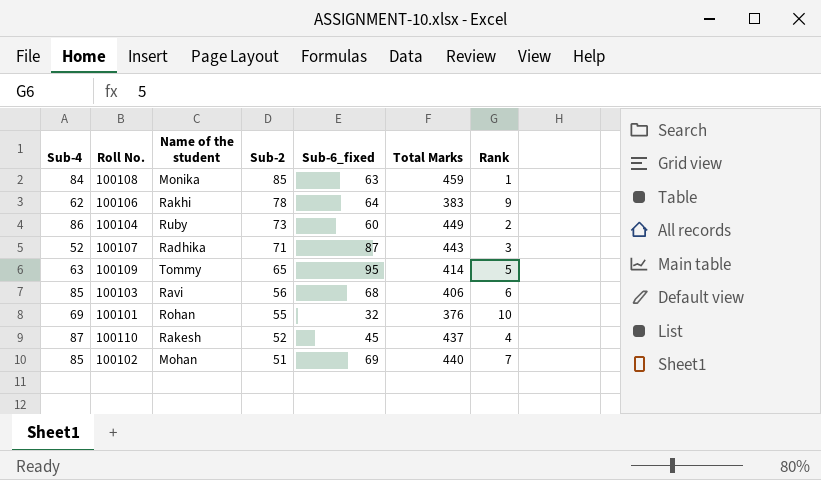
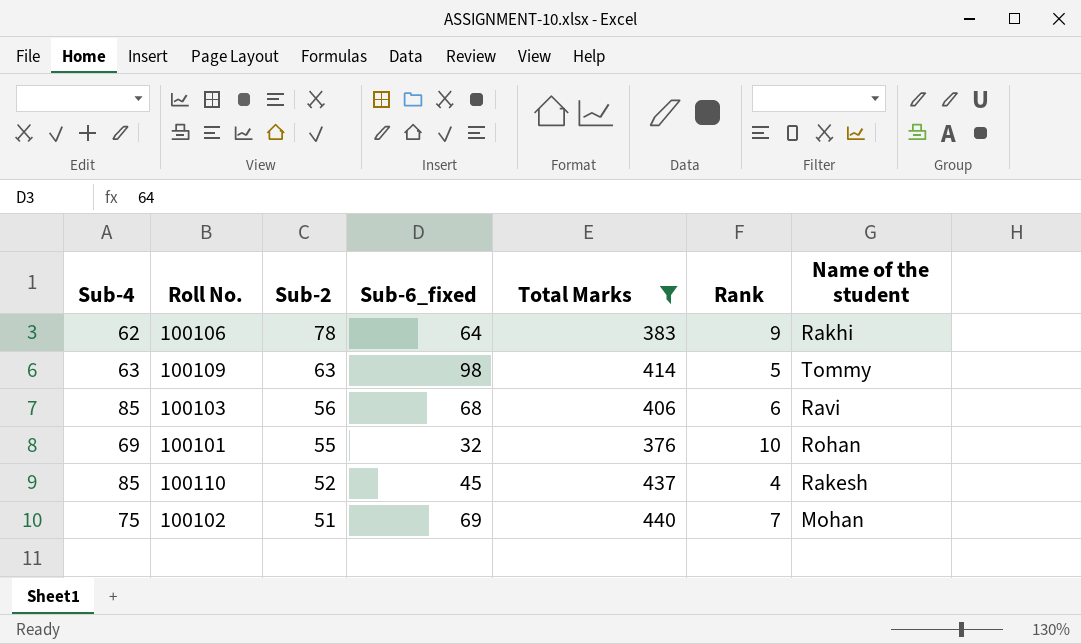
filter: none -> Total Marks <= 440
column Name of the student | position: 3 -> 7
100109 | Sub-2: 65 -> 63
100109 | Sub-6_fixed: 95 -> 98
100110 | Sub-4: 87 -> 85
100102 | Sub-4: 85 -> 75

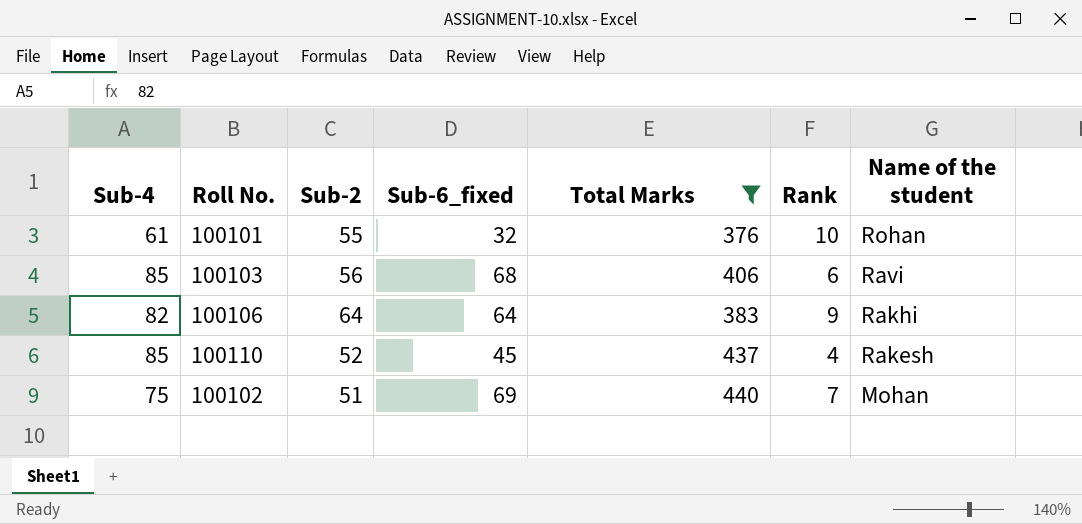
row order: Sub-2 descending -> Name of the student descending
row 100109: 63 | 63 | 98 | 414 | 5 | Tommy -> none
100101 | Sub-4: 69 -> 61
100106 | Sub-4: 62 -> 82
100106 | Sub-2: 78 -> 64

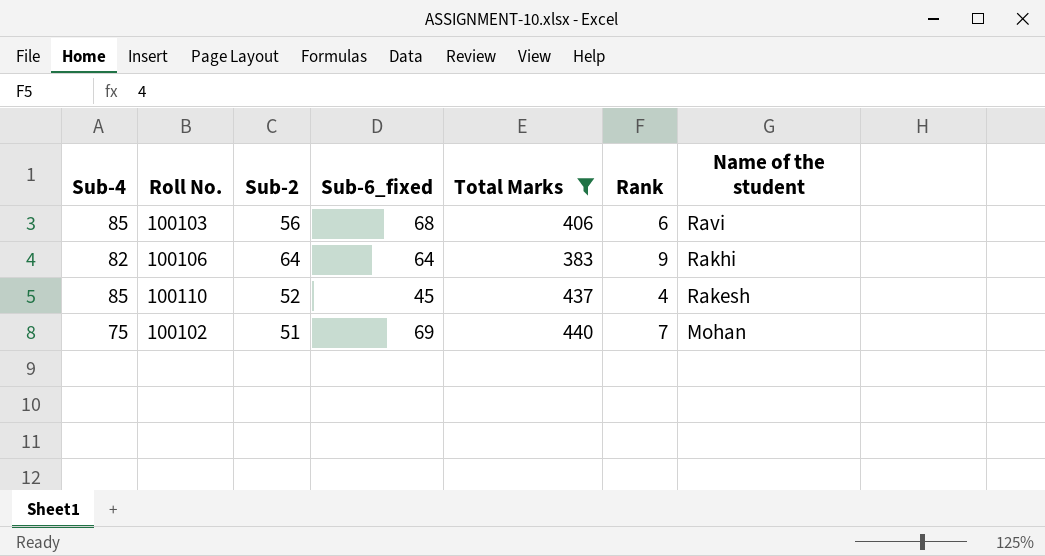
row 100101: 61 | 55 | 32 | 376 | 10 | Rohan -> none

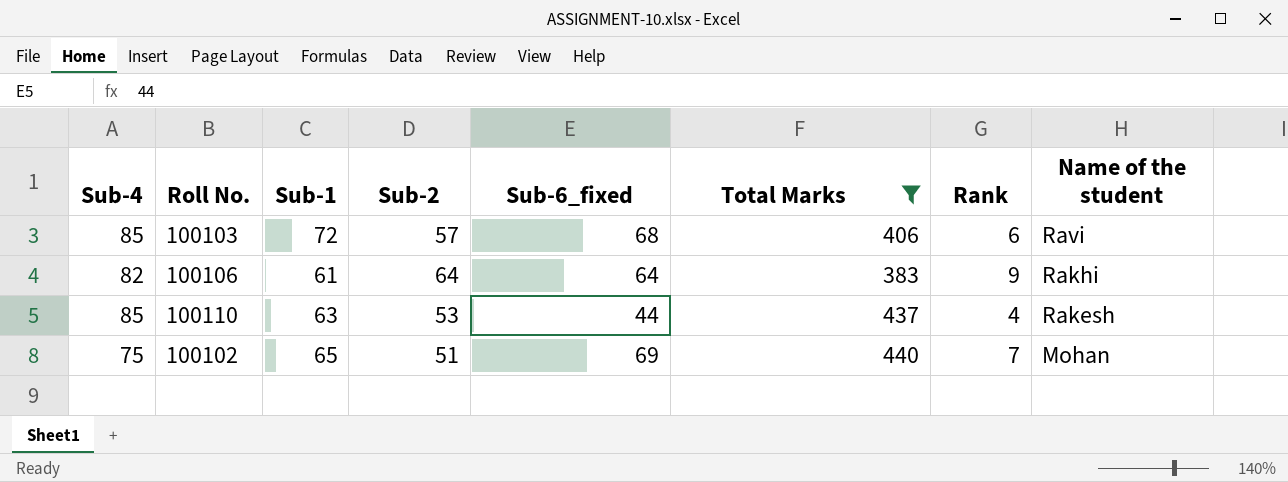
column Sub-1 | position: none -> 3
100103 | Sub-2: 56 -> 57
100110 | Sub-2: 52 -> 53
100110 | Sub-6_fixed: 45 -> 44

